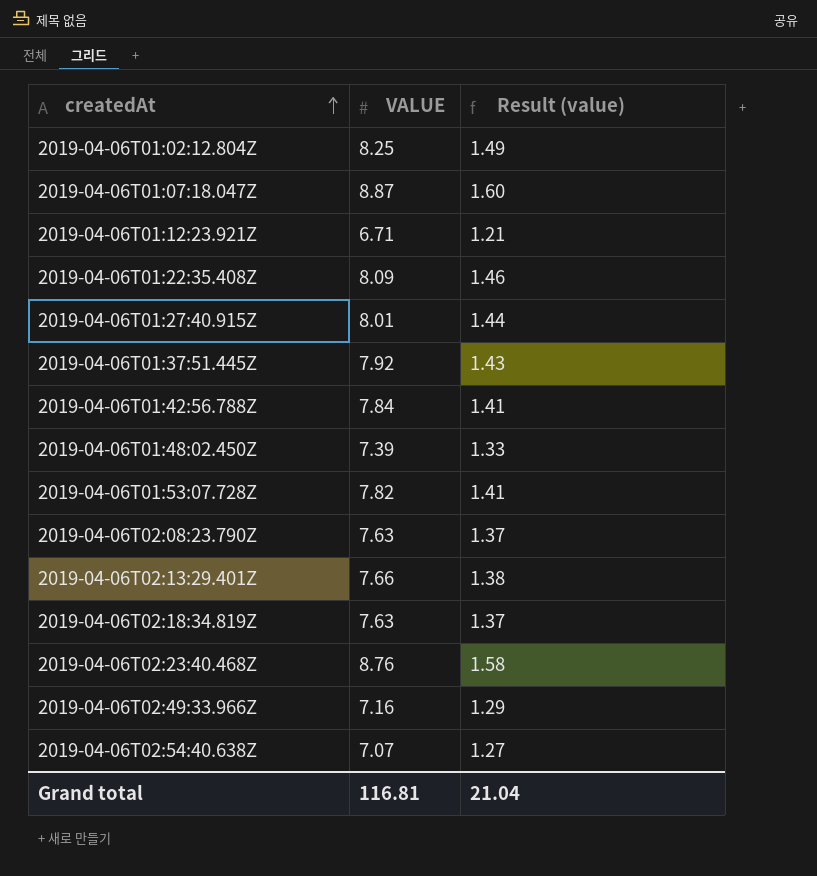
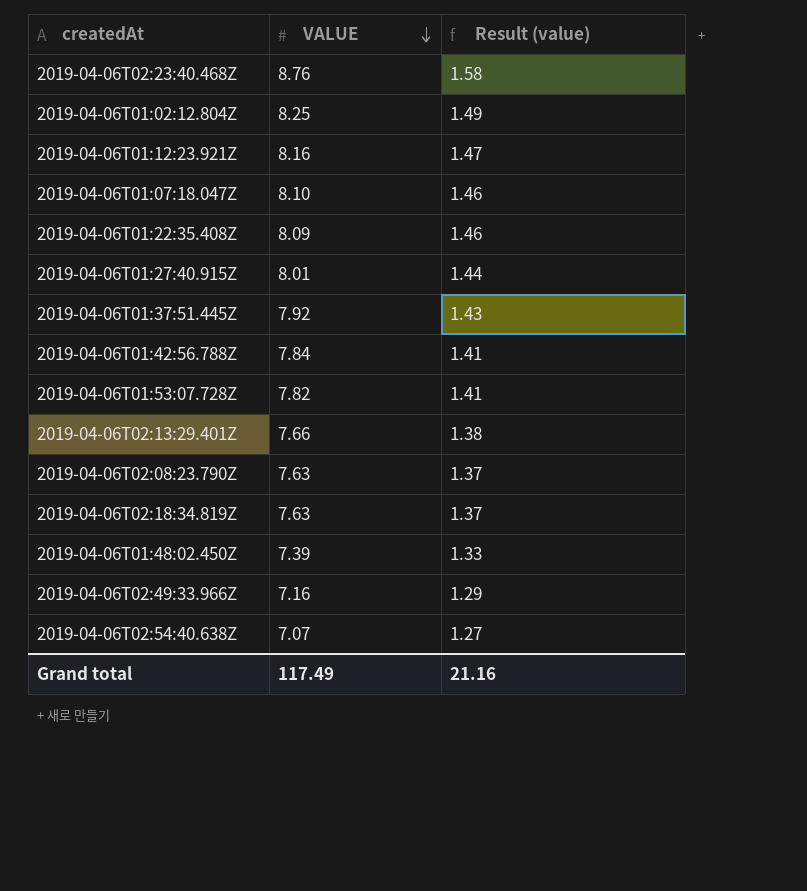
row order: createdAt ascending -> VALUE descending
2019-04-06T01:12:23.921Z | VALUE: 6.71 -> 8.16
2019-04-06T01:12:23.921Z | Result (value): 1.21 -> 1.47
2019-04-06T01:07:18.047Z | VALUE: 8.87 -> 8.10
2019-04-06T01:07:18.047Z | Result (value): 1.60 -> 1.46
Grand total | VALUE: 116.81 -> 117.49
Grand total | Result (value): 21.04 -> 21.16

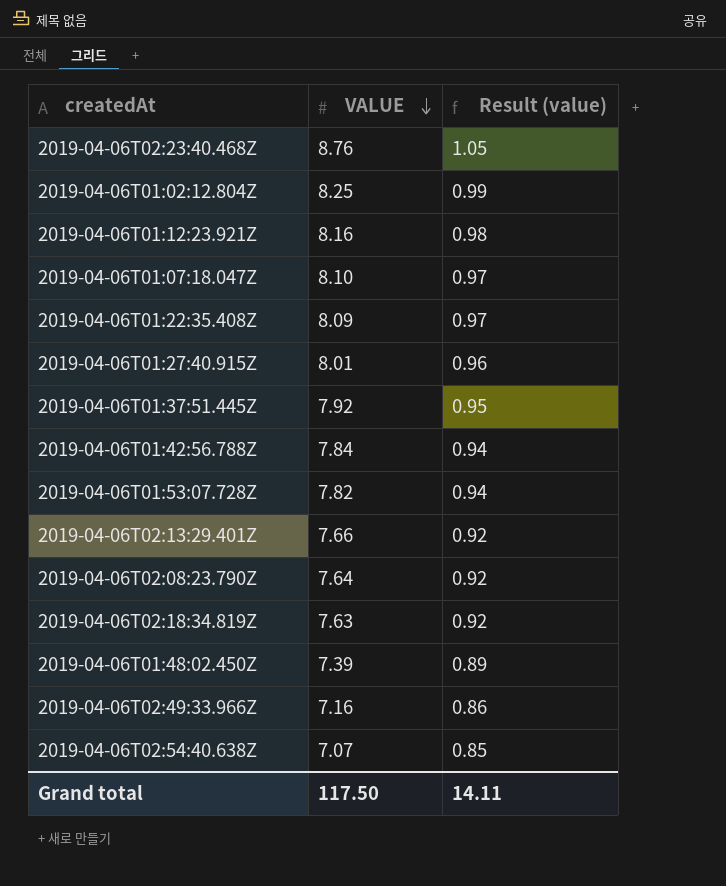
column Result (value) | formula: [VALUE] * 0.18 -> [VALUE] * 0.12
2019-04-06T02:08:23.790Z | VALUE: 7.63 -> 7.64
Grand total | VALUE: 117.49 -> 117.50
Grand total | Result (value): 21.16 -> 14.11

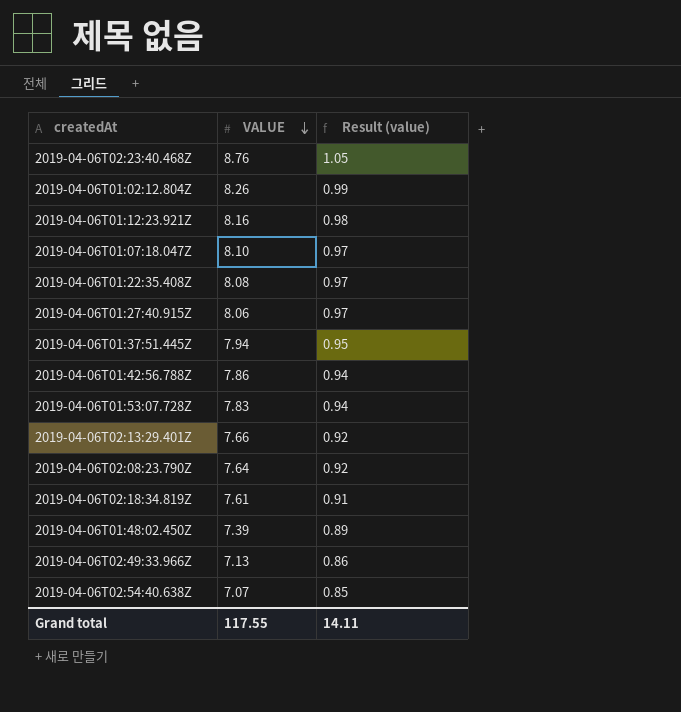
2019-04-06T01:02:12.804Z | VALUE: 8.25 -> 8.26
2019-04-06T01:22:35.408Z | VALUE: 8.09 -> 8.08
2019-04-06T01:27:40.915Z | VALUE: 8.01 -> 8.06
2019-04-06T01:27:40.915Z | Result (value): 0.96 -> 0.97
2019-04-06T01:37:51.445Z | VALUE: 7.92 -> 7.94
2019-04-06T01:42:56.788Z | VALUE: 7.84 -> 7.86
2019-04-06T01:53:07.728Z | VALUE: 7.82 -> 7.83
2019-04-06T02:18:34.819Z | VALUE: 7.63 -> 7.61
2019-04-06T02:18:34.819Z | Result (value): 0.92 -> 0.91
2019-04-06T02:49:33.966Z | VALUE: 7.16 -> 7.13
Grand total | VALUE: 117.50 -> 117.55

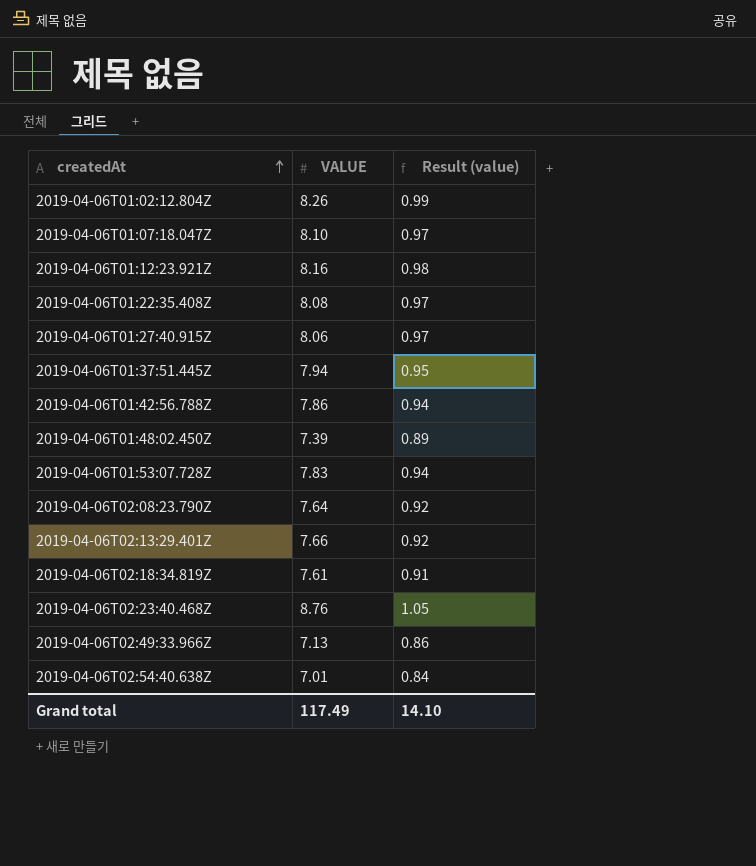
row order: VALUE descending -> createdAt ascending
2019-04-06T02:54:40.638Z | VALUE: 7.07 -> 7.01
2019-04-06T02:54:40.638Z | Result (value): 0.85 -> 0.84
Grand total | VALUE: 117.55 -> 117.49
Grand total | Result (value): 14.11 -> 14.10

